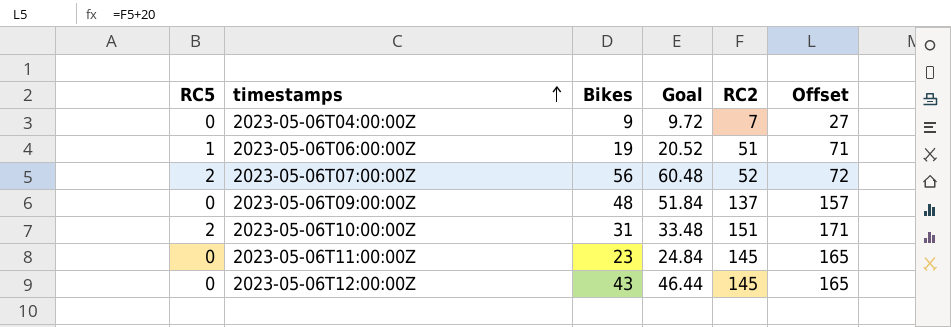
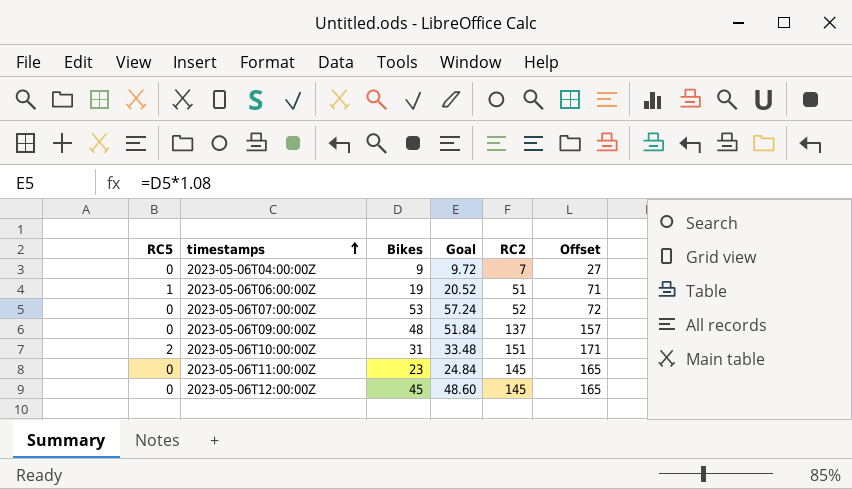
2023-05-06T07:00:00Z | RC5: 2 -> 0
2023-05-06T07:00:00Z | Bikes: 56 -> 53
2023-05-06T07:00:00Z | Goal: 60.48 -> 57.24
2023-05-06T12:00:00Z | Bikes: 43 -> 45
2023-05-06T12:00:00Z | Goal: 46.44 -> 48.60

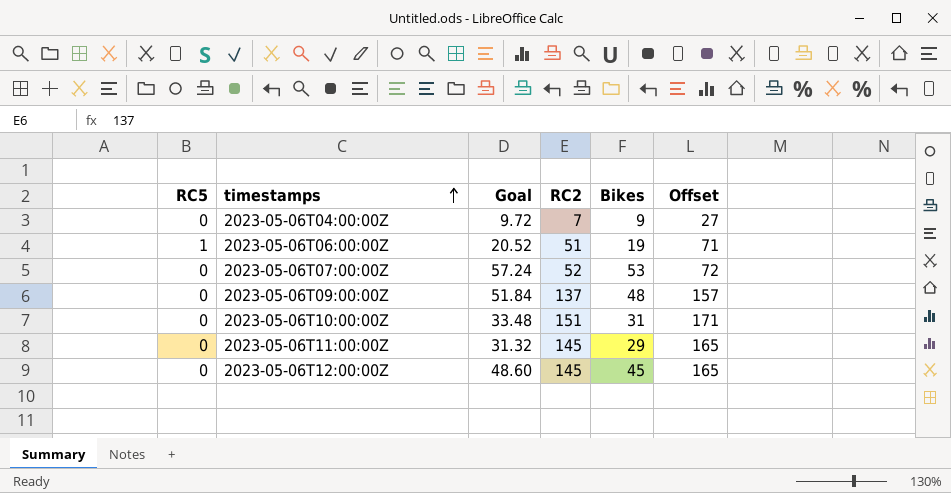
column Bikes | position: 3 -> 5
2023-05-06T10:00:00Z | RC5: 2 -> 0
2023-05-06T11:00:00Z | Goal: 24.84 -> 31.32
2023-05-06T11:00:00Z | Bikes: 23 -> 29

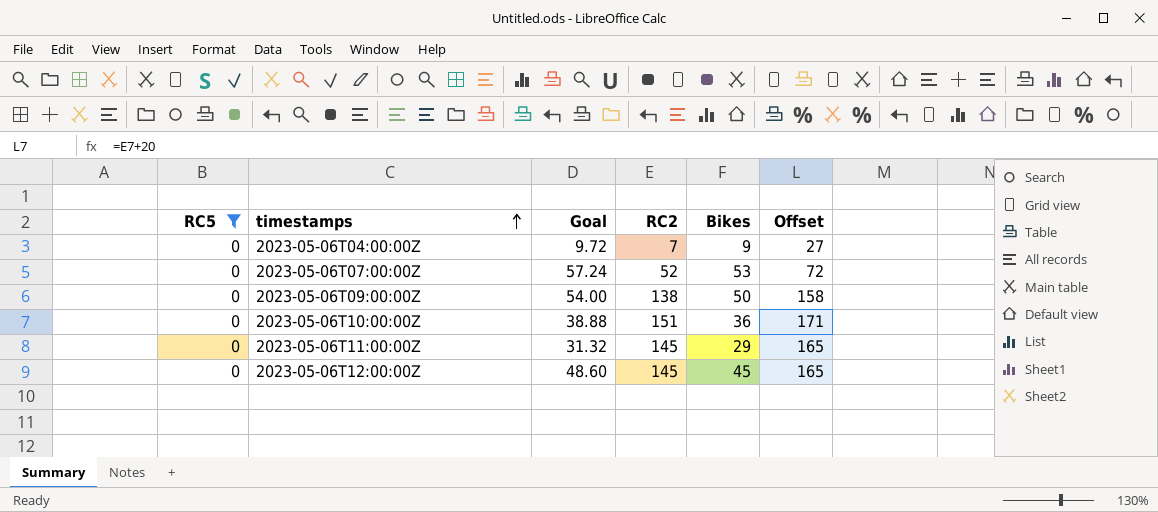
filter: none -> RC5 = 0
2023-05-06T09:00:00Z | Goal: 51.84 -> 54.00
2023-05-06T09:00:00Z | RC2: 137 -> 138
2023-05-06T09:00:00Z | Bikes: 48 -> 50
2023-05-06T09:00:00Z | Offset: 157 -> 158
2023-05-06T10:00:00Z | Goal: 33.48 -> 38.88
2023-05-06T10:00:00Z | Bikes: 31 -> 36

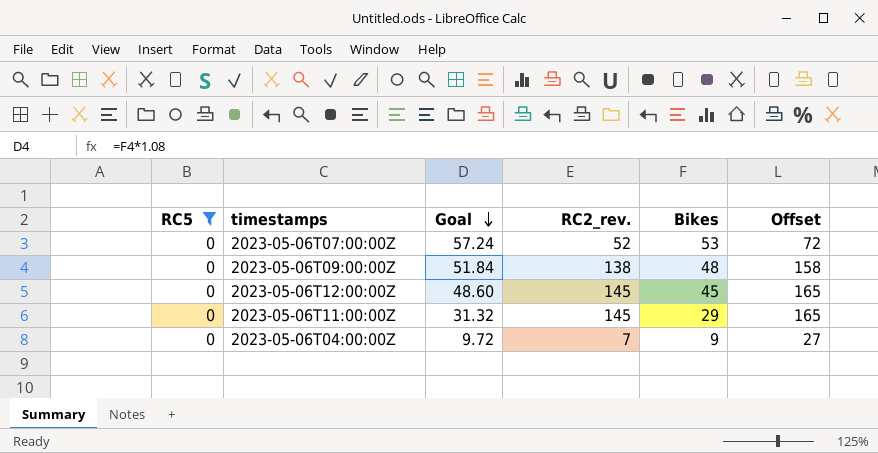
row order: timestamps ascending -> Goal descending
column name: RC2 -> RC2_rev.
row 2023-05-06T10:00:00Z: 0 | 38.88 | 151 | 36 | 171 -> none
2023-05-06T09:00:00Z | Goal: 54.00 -> 51.84
2023-05-06T09:00:00Z | Bikes: 50 -> 48

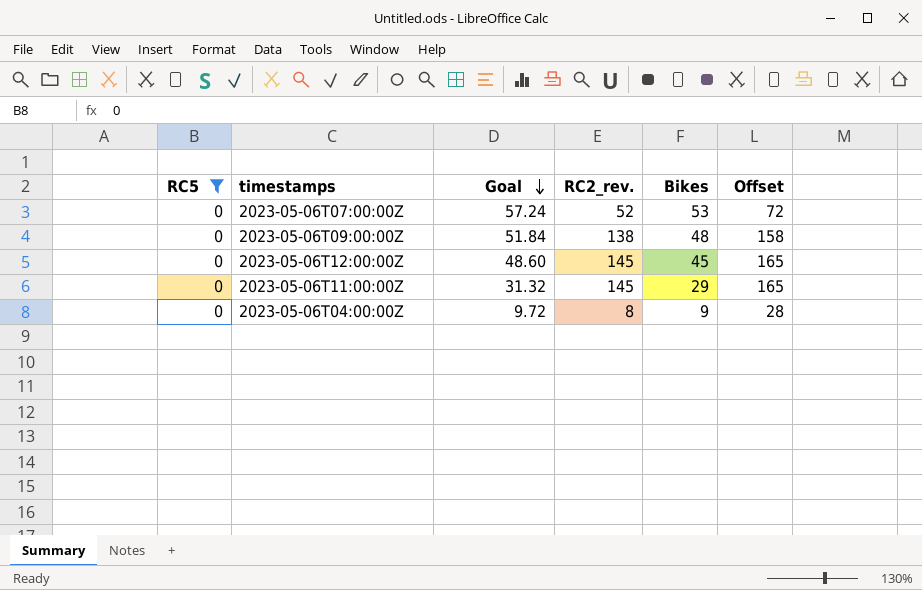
2023-05-06T04:00:00Z | RC2_rev.: 7 -> 8
2023-05-06T04:00:00Z | Offset: 27 -> 28

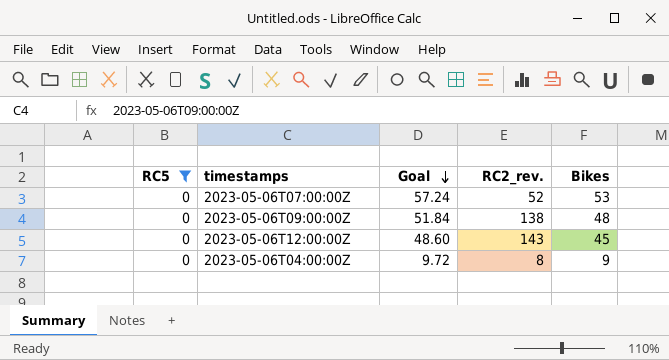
column Offset | formula: [RC2_rev.] + 20 -> none
row 2023-05-06T11:00:00Z: 0 | 31.32 | 145 | 29 | 165 -> none
2023-05-06T12:00:00Z | RC2_rev.: 145 -> 143

